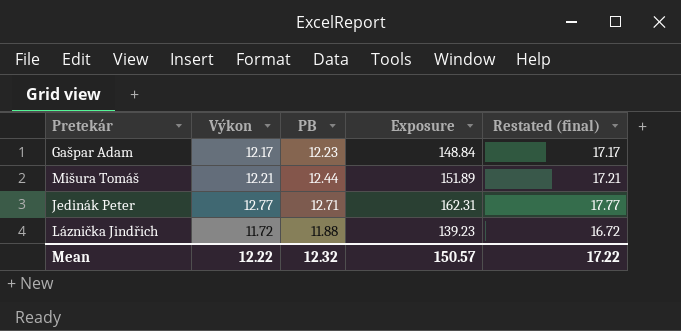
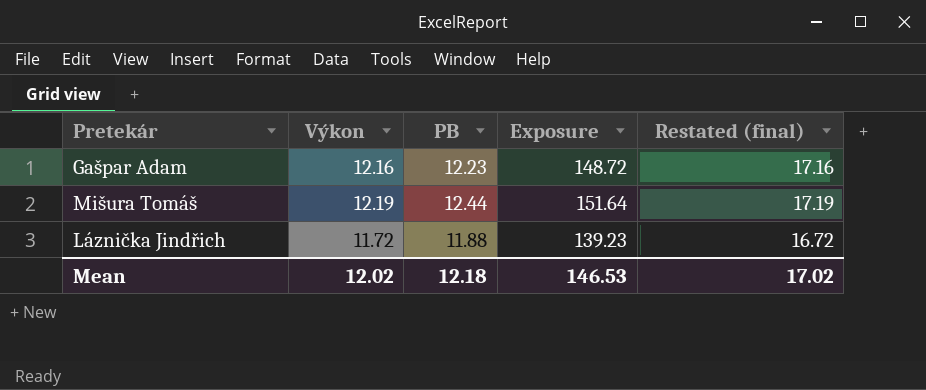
row Jedinák Peter: 12.77 | 12.71 | 162.31 | 17.77 -> none
Gašpar Adam | Výkon: 12.17 -> 12.16
Gašpar Adam | Exposure: 148.84 -> 148.72
Gašpar Adam | Restated (final): 17.17 -> 17.16
Mišura Tomáš | Výkon: 12.21 -> 12.19
Mišura Tomáš | Exposure: 151.89 -> 151.64
Mišura Tomáš | Restated (final): 17.21 -> 17.19
Mean | Výkon: 12.22 -> 12.02
Mean | PB: 12.32 -> 12.18
Mean | Exposure: 150.57 -> 146.53
Mean | Restated (final): 17.22 -> 17.02

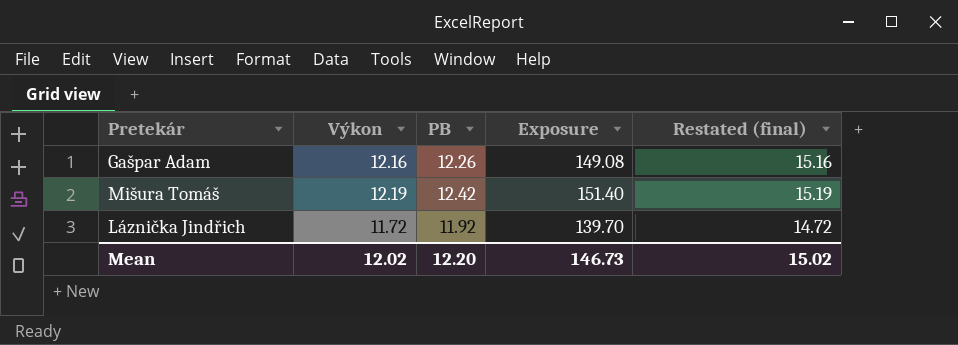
column Restated (final) | formula: [Výkon] + 5 -> [Výkon] + 3
Gašpar Adam | PB: 12.23 -> 12.26
Gašpar Adam | Exposure: 148.72 -> 149.08
Mišura Tomáš | PB: 12.44 -> 12.42
Mišura Tomáš | Exposure: 151.64 -> 151.40
Láznička Jindřich | PB: 11.88 -> 11.92
Láznička Jindřich | Exposure: 139.23 -> 139.70
Mean | PB: 12.18 -> 12.20
Mean | Exposure: 146.53 -> 146.73
Mean | Restated (final): 17.02 -> 15.02

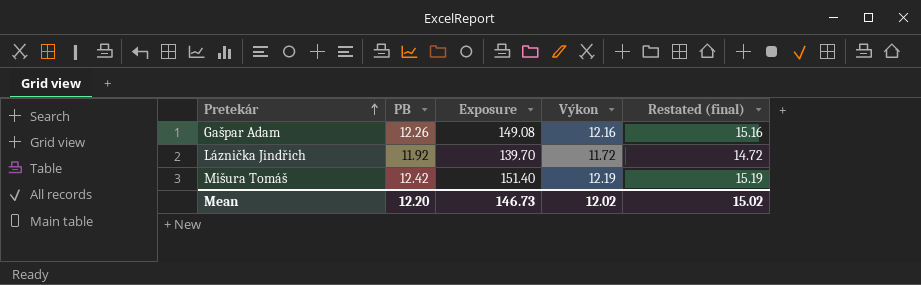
row order: none -> Pretekár ascending
column Výkon | position: 2 -> 4

